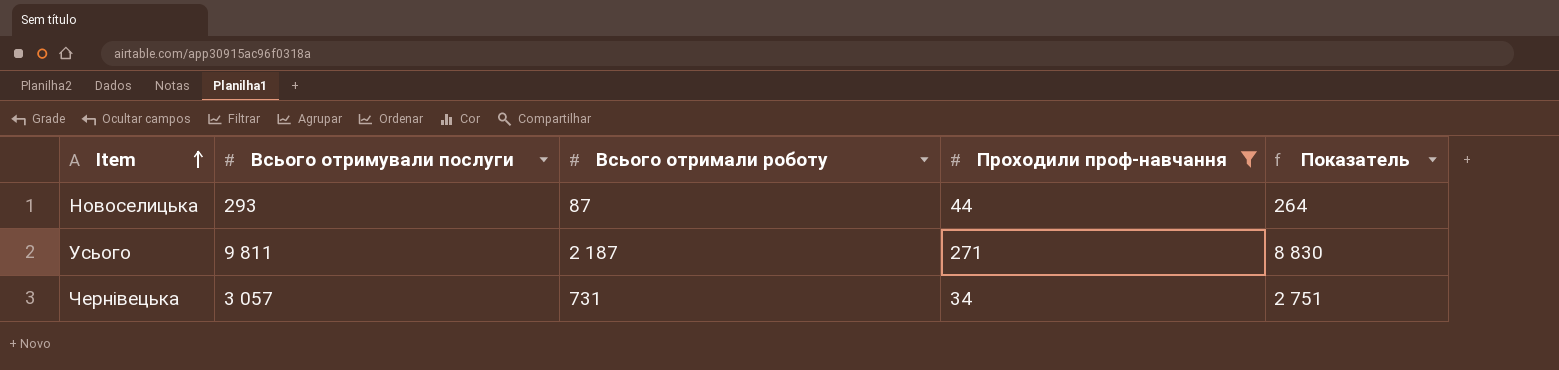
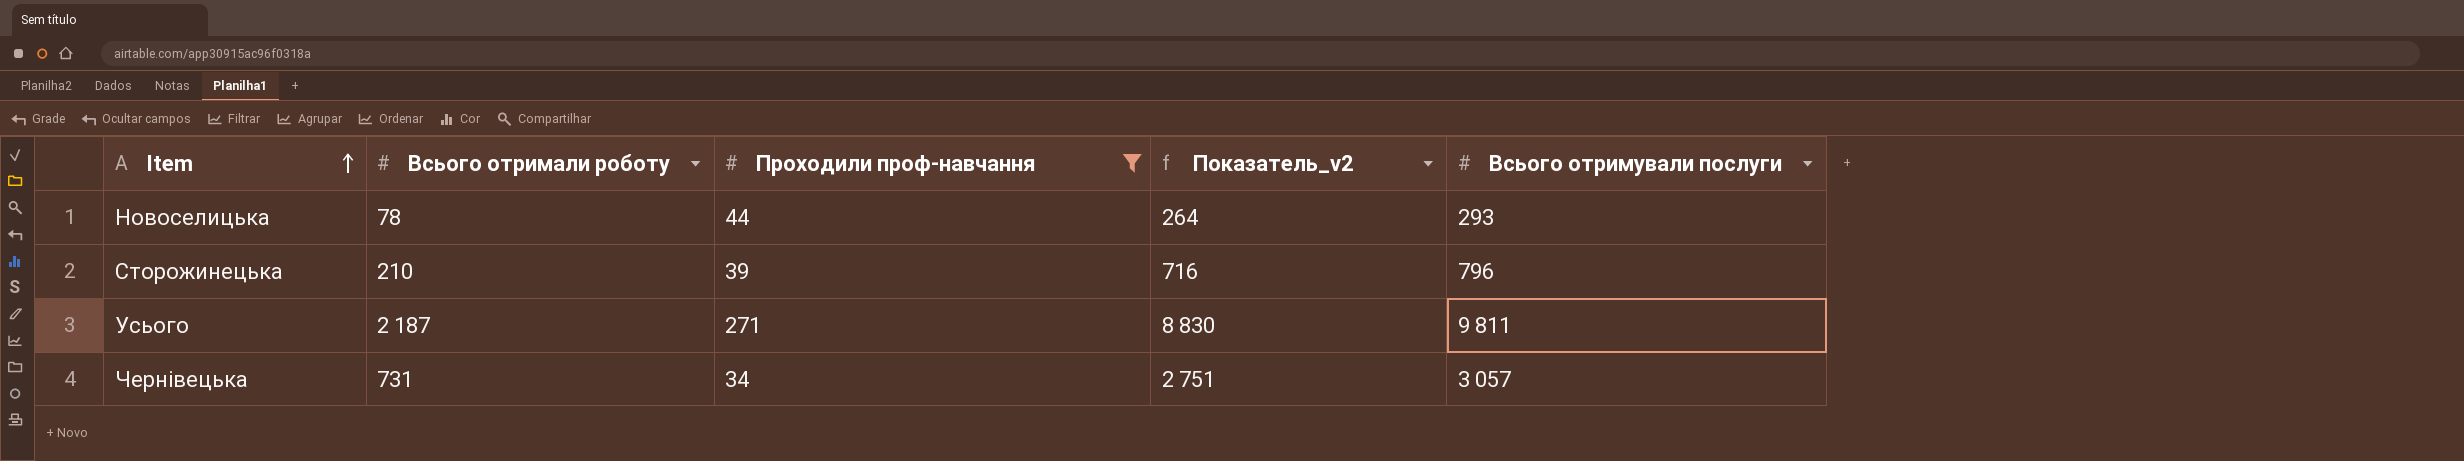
column name: Показатель -> Показатель_v2
column Всього отримували послуги | position: 2 -> 5
Новоселицька | Всього отримали роботу: 87 -> 78
row Сторожинецька: none -> 210 | 39 | 716 | 796

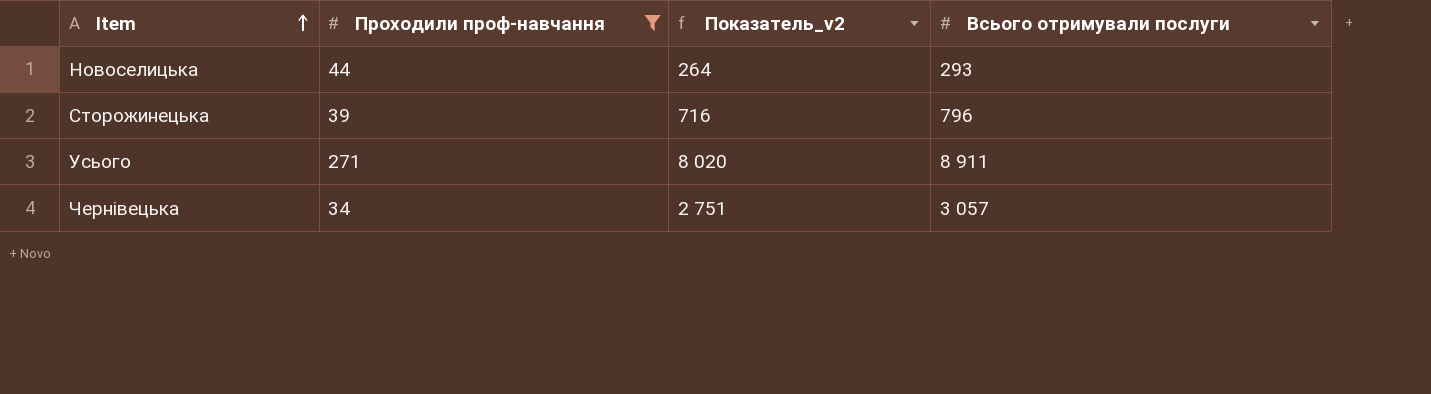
column Всього отримали роботу | position: 2 -> none
Усього | Показатель_v2: 8 830 -> 8 020
Усього | Всього отримували послуги: 9 811 -> 8 911

